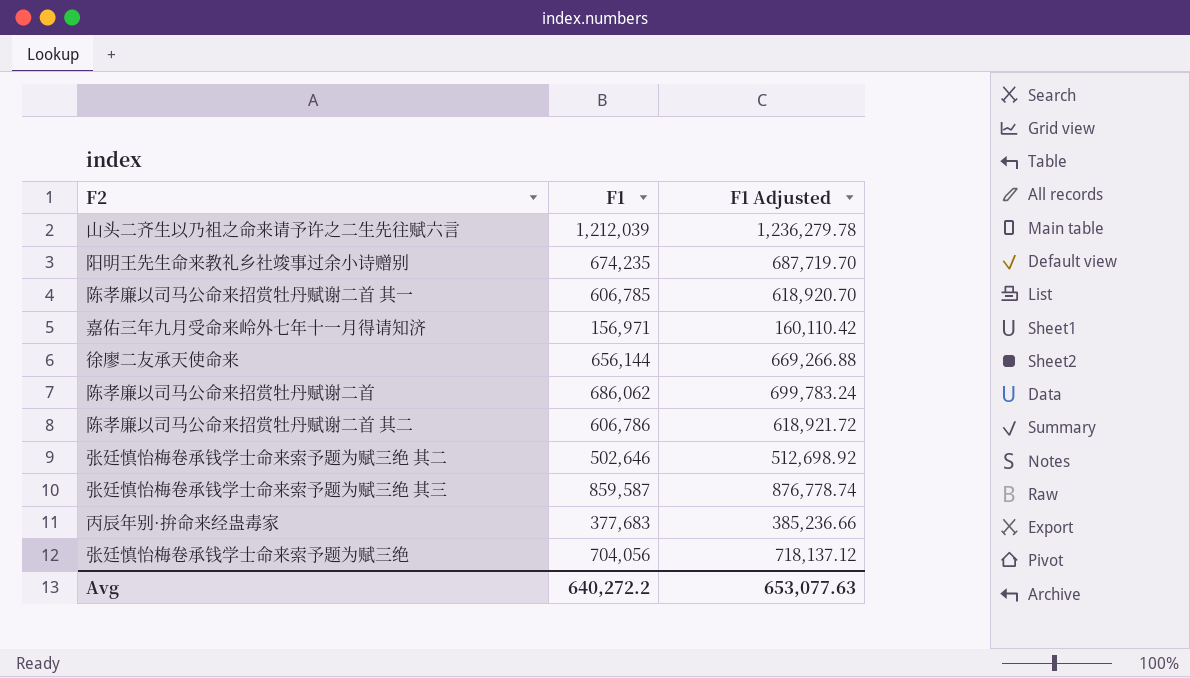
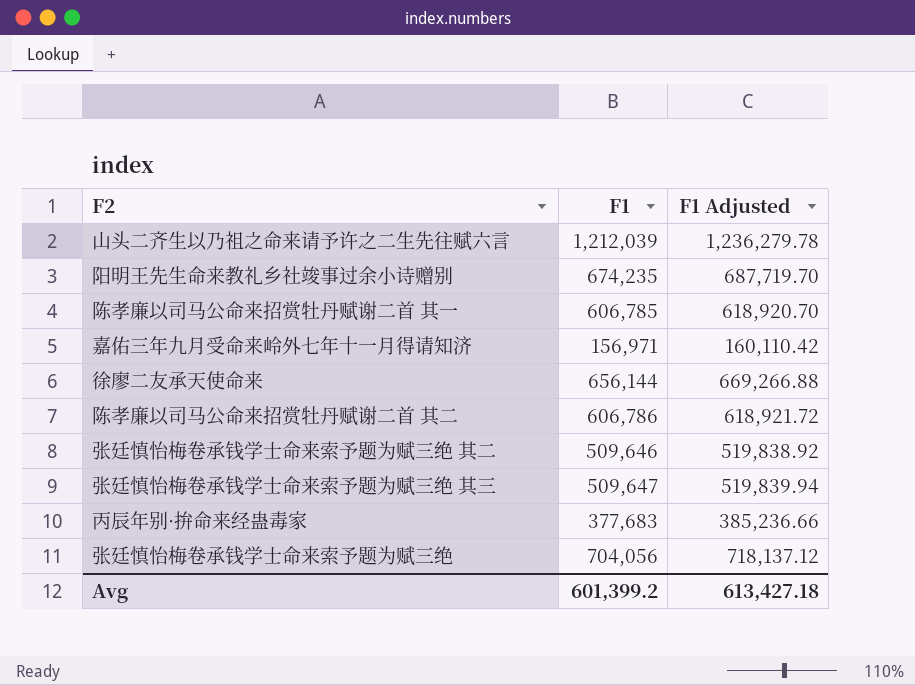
row 陈孝廉以司马公命来招赏牡丹赋谢二首: 686,062 | 699,783.24 -> none
张廷慎怡梅卷承钱学士命来索予题为赋三绝 其二 | F1: 502,646 -> 509,646
张廷慎怡梅卷承钱学士命来索予题为赋三绝 其二 | F1 Adjusted: 512,698.92 -> 519,838.92
张廷慎怡梅卷承钱学士命来索予题为赋三绝 其三 | F1: 859,587 -> 509,647
张廷慎怡梅卷承钱学士命来索予题为赋三绝 其三 | F1 Adjusted: 876,778.74 -> 519,839.94
Avg | F1: 640,272.2 -> 601,399.2
Avg | F1 Adjusted: 653,077.63 -> 613,427.18

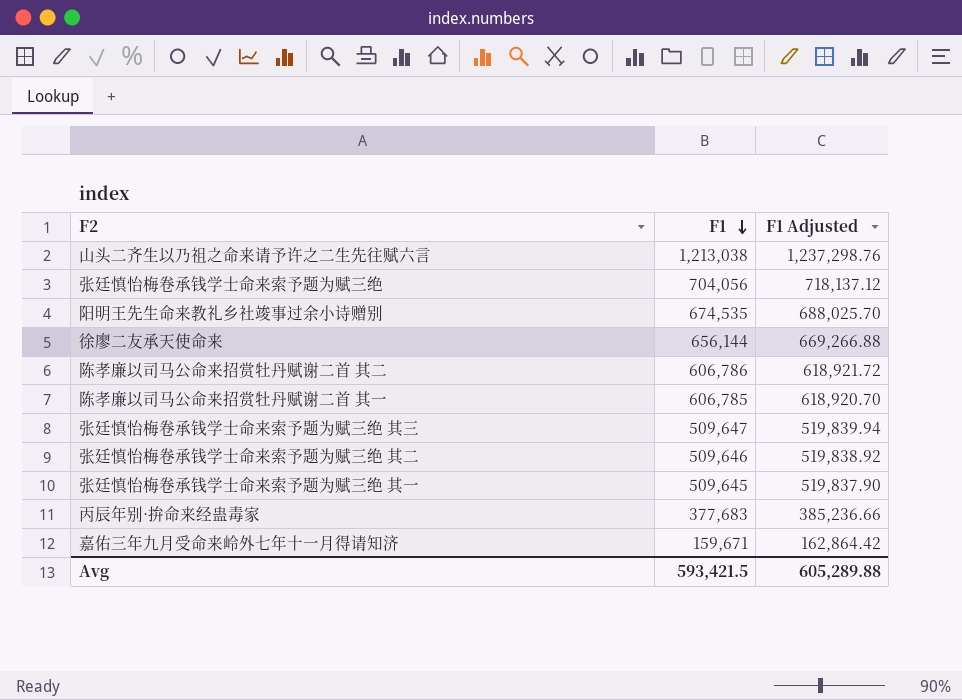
row order: none -> F1 descending
山头二齐生以乃祖之命来请予许之二生先往赋六言 | F1: 1,212,039 -> 1,213,038
山头二齐生以乃祖之命来请予许之二生先往赋六言 | F1 Adjusted: 1,236,279.78 -> 1,237,298.76
阳明王先生命来教礼乡社竣事过余小诗赠别 | F1: 674,235 -> 674,535
阳明王先生命来教礼乡社竣事过余小诗赠别 | F1 Adjusted: 687,719.70 -> 688,025.70
row 张廷慎怡梅卷承钱学士命来索予题为赋三绝 其一: none -> 509,645 | 519,837.90
嘉佑三年九月受命来岭外七年十一月得请知济 | F1: 156,971 -> 159,671
嘉佑三年九月受命来岭外七年十一月得请知济 | F1 Adjusted: 160,110.42 -> 162,864.42
Avg | F1: 601,399.2 -> 593,421.5
Avg | F1 Adjusted: 613,427.18 -> 605,289.88

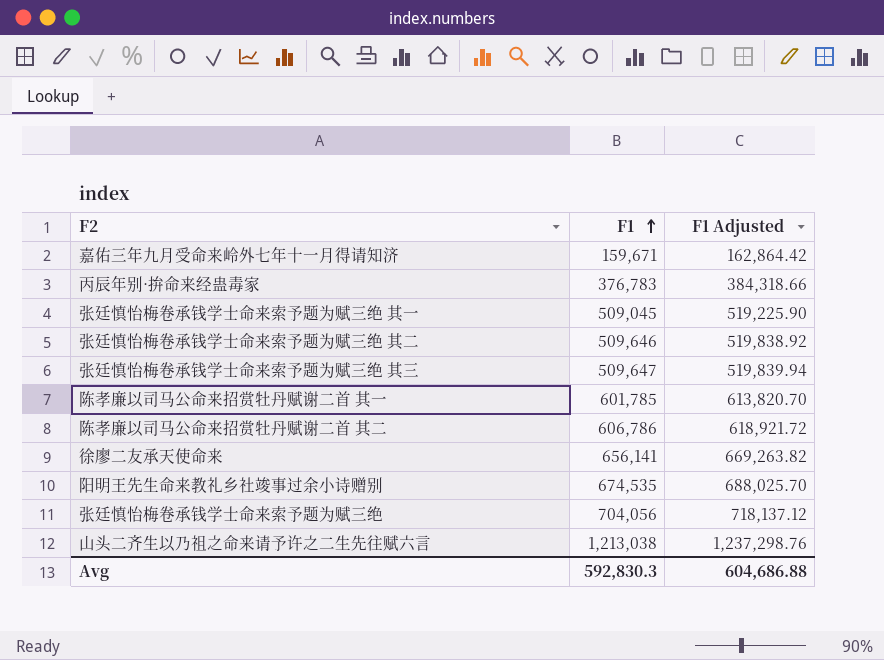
row order: F1 descending -> F1 ascending
丙辰年别·拚命来经蛊毒家 | F1: 377,683 -> 376,783
丙辰年别·拚命来经蛊毒家 | F1 Adjusted: 385,236.66 -> 384,318.66
张廷慎怡梅卷承钱学士命来索予题为赋三绝 其一 | F1: 509,645 -> 509,045
张廷慎怡梅卷承钱学士命来索予题为赋三绝 其一 | F1 Adjusted: 519,837.90 -> 519,225.90
陈孝廉以司马公命来招赏牡丹赋谢二首 其一 | F1: 606,785 -> 601,785
陈孝廉以司马公命来招赏牡丹赋谢二首 其一 | F1 Adjusted: 618,920.70 -> 613,820.70
徐廖二友承天使命来 | F1: 656,144 -> 656,141
徐廖二友承天使命来 | F1 Adjusted: 669,266.88 -> 669,263.82
Avg | F1: 593,421.5 -> 592,830.3
Avg | F1 Adjusted: 605,289.88 -> 604,686.88

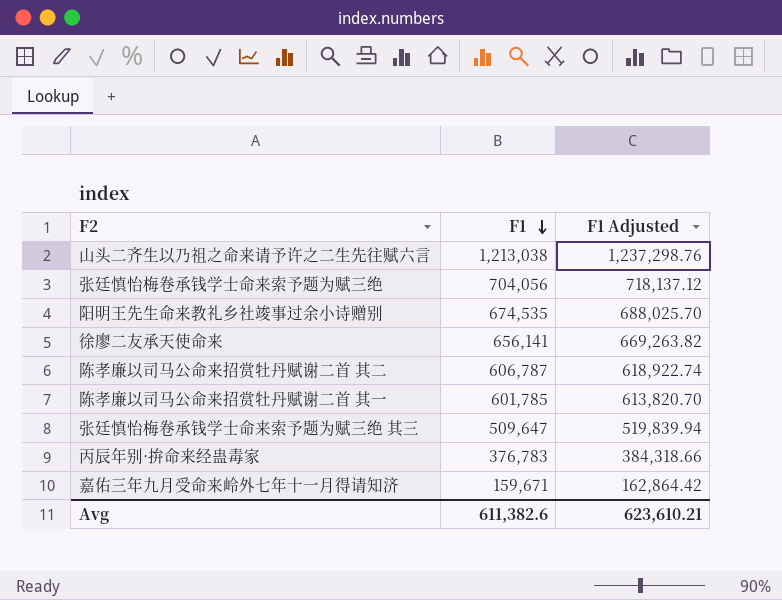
row order: F1 ascending -> F1 descending
row 张廷慎怡梅卷承钱学士命来索予题为赋三绝 其一: 509,045 | 519,225.90 -> none
row 张廷慎怡梅卷承钱学士命来索予题为赋三绝 其二: 509,646 | 519,838.92 -> none
陈孝廉以司马公命来招赏牡丹赋谢二首 其二 | F1: 606,786 -> 606,787
陈孝廉以司马公命来招赏牡丹赋谢二首 其二 | F1 Adjusted: 618,921.72 -> 618,922.74
Avg | F1: 592,830.3 -> 611,382.6
Avg | F1 Adjusted: 604,686.88 -> 623,610.21

